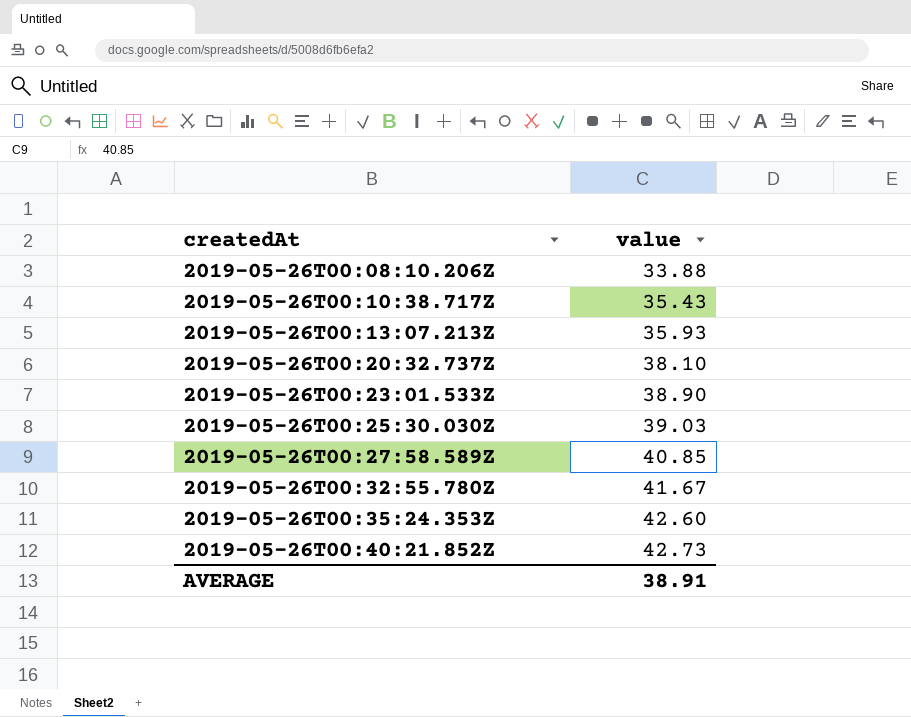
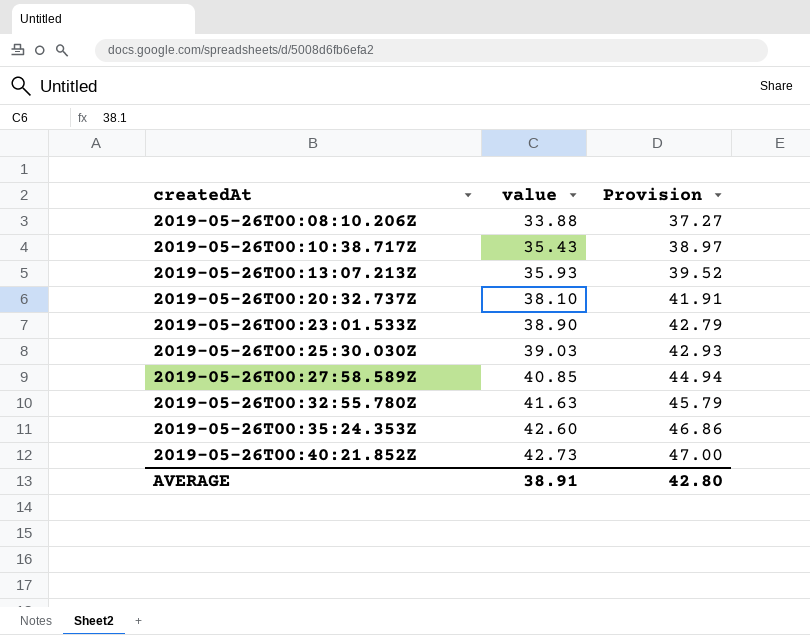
column Provision | formula: none -> [value] * 1.1
2019-05-26T00:32:55.780Z | value: 41.67 -> 41.63

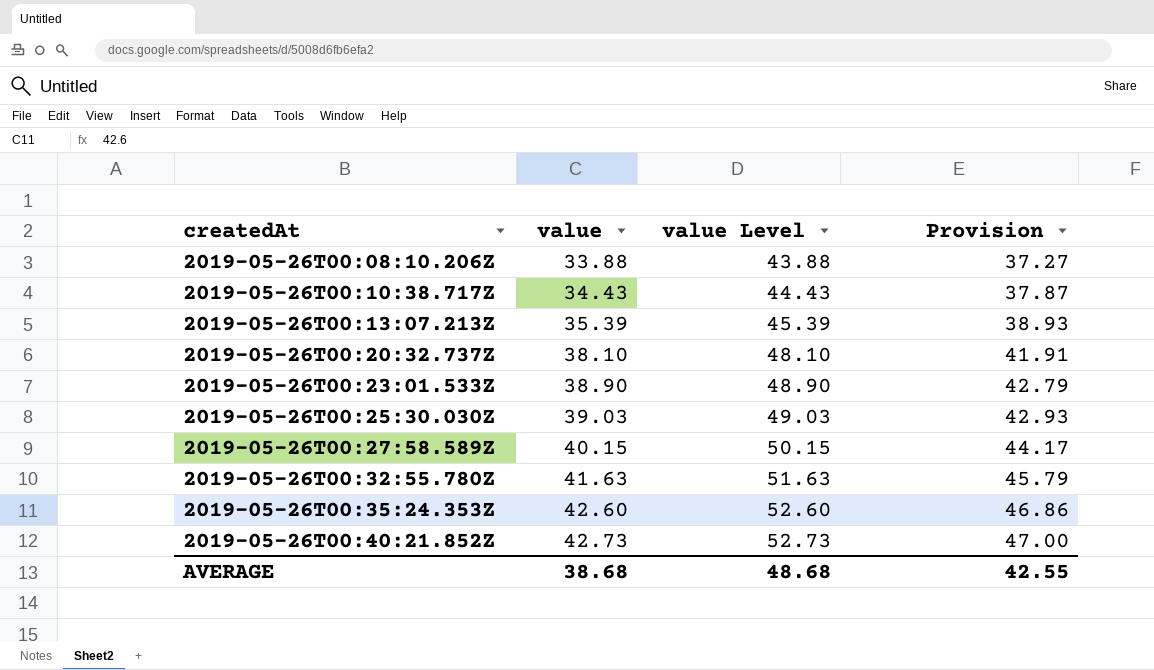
column value Level | formula: none -> [value] + 10
2019-05-26T00:10:38.717Z | value: 35.43 -> 34.43
2019-05-26T00:10:38.717Z | Provision: 38.97 -> 37.87
2019-05-26T00:13:07.213Z | value: 35.93 -> 35.39
2019-05-26T00:13:07.213Z | Provision: 39.52 -> 38.93
2019-05-26T00:27:58.589Z | value: 40.85 -> 40.15
2019-05-26T00:27:58.589Z | Provision: 44.94 -> 44.17
AVERAGE | value: 38.91 -> 38.68
AVERAGE | Provision: 42.80 -> 42.55

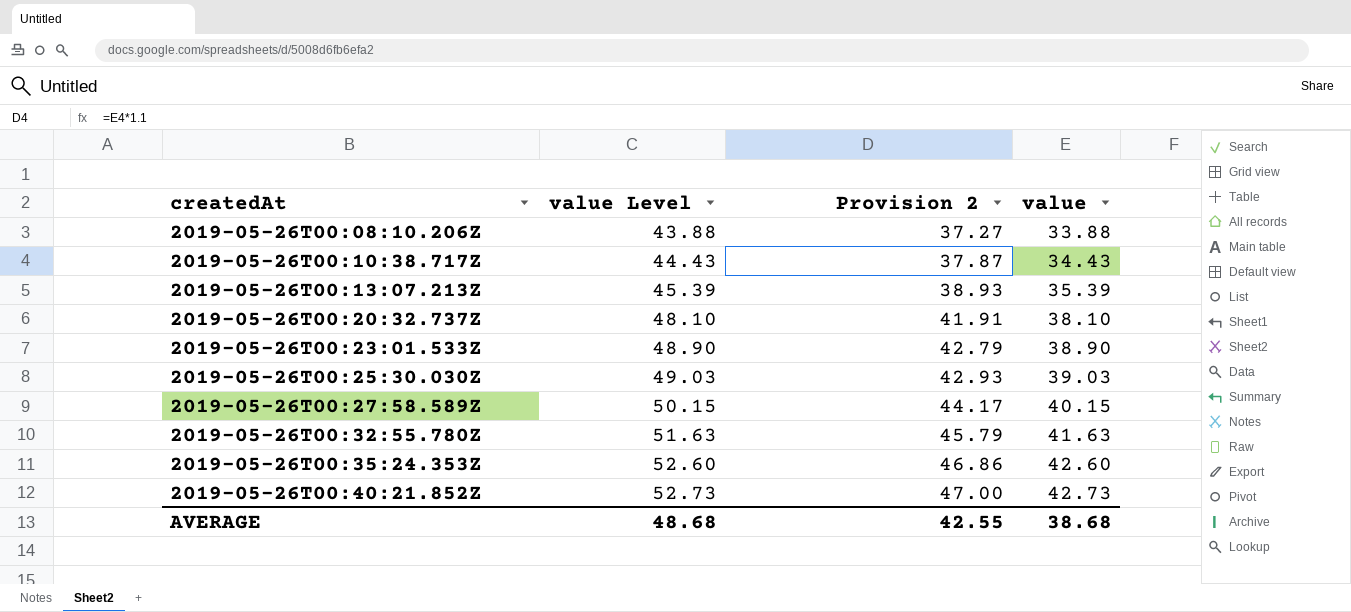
column name: Provision -> Provision 2
column value | position: 2 -> 4

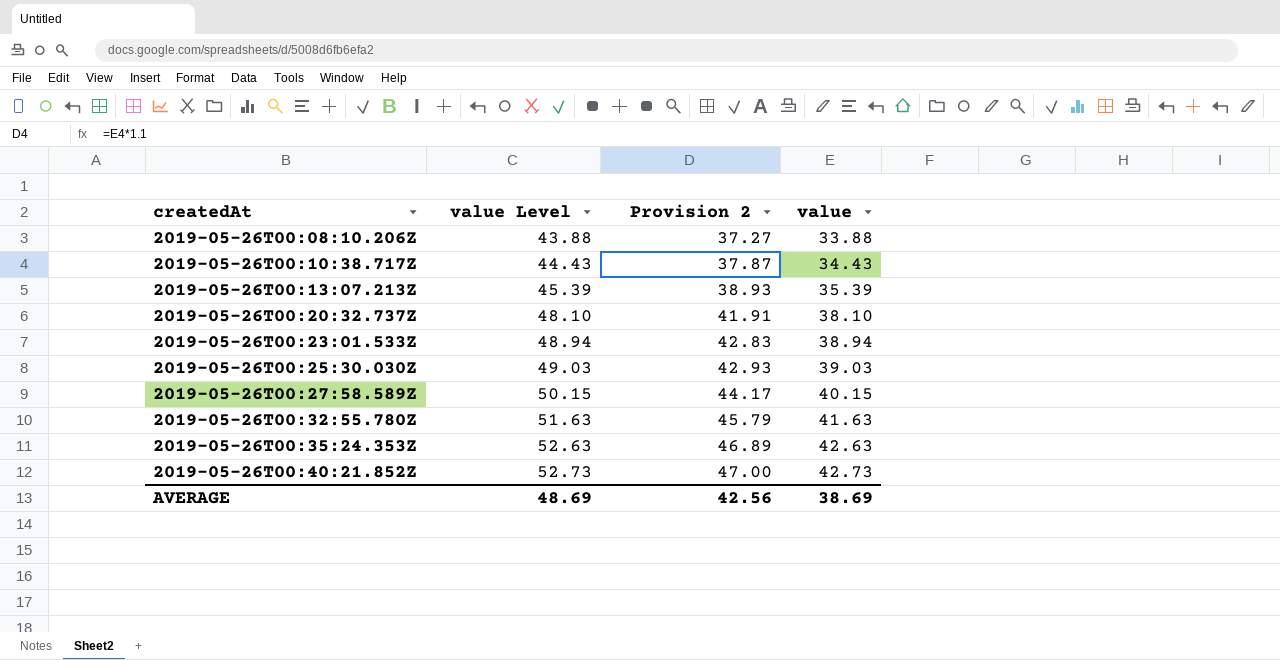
2019-05-26T00:23:01.533Z | value Level: 48.90 -> 48.94
2019-05-26T00:23:01.533Z | Provision 2: 42.79 -> 42.83
2019-05-26T00:23:01.533Z | value: 38.90 -> 38.94
2019-05-26T00:35:24.353Z | value Level: 52.60 -> 52.63
2019-05-26T00:35:24.353Z | Provision 2: 46.86 -> 46.89
2019-05-26T00:35:24.353Z | value: 42.60 -> 42.63
AVERAGE | value Level: 48.68 -> 48.69
AVERAGE | Provision 2: 42.55 -> 42.56
AVERAGE | value: 38.68 -> 38.69

